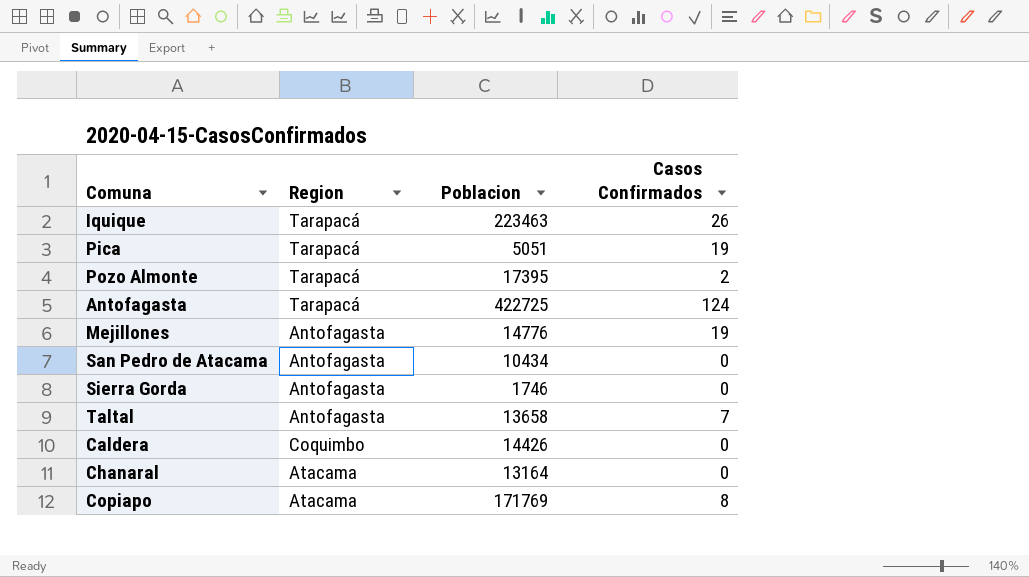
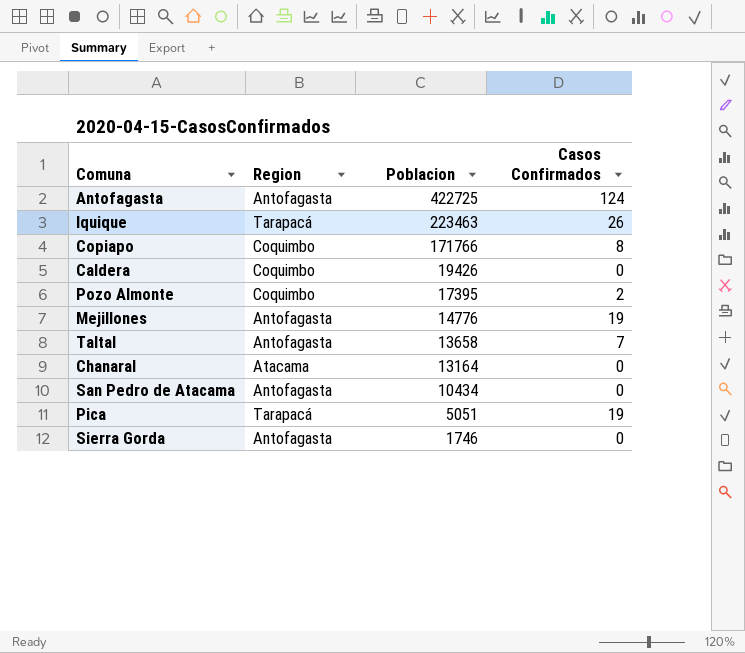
row order: none -> Poblacion descending
Antofagasta | Region: Tarapacá -> Antofagasta
Copiapo | Region: Atacama -> Coquimbo
Copiapo | Poblacion: 171769 -> 171766
Caldera | Poblacion: 14426 -> 19426
Pozo Almonte | Region: Tarapacá -> Coquimbo

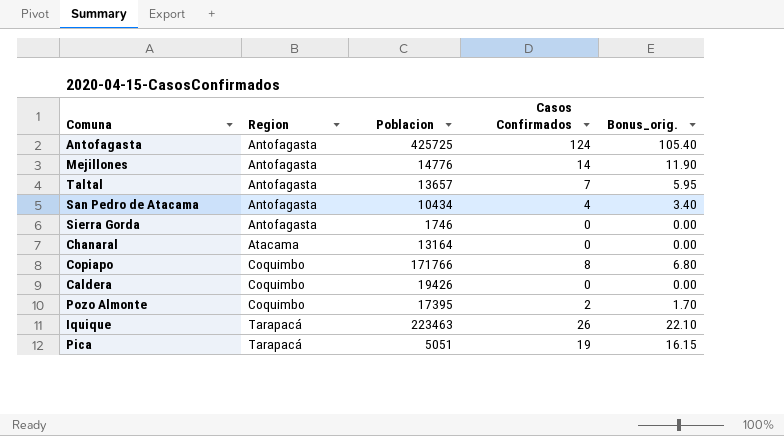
row order: Poblacion descending -> Region ascending
column Bonus_orig. | formula: none -> [Casos Confirmados] * 0.85
Antofagasta | Poblacion: 422725 -> 425725
Mejillones | Casos Confirmados: 19 -> 14
Taltal | Poblacion: 13658 -> 13657
San Pedro de Atacama | Casos Confirmados: 0 -> 4

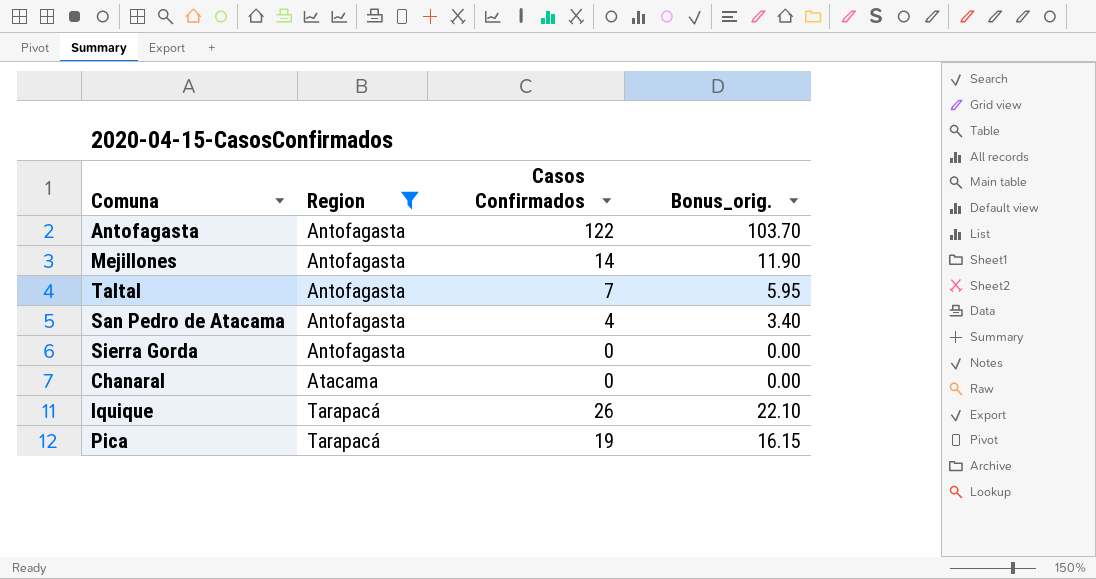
filter: none -> Region != Coquimbo
column Poblacion | position: 3 -> none
Antofagasta | Casos Confirmados: 124 -> 122
Antofagasta | Bonus_orig.: 105.40 -> 103.70

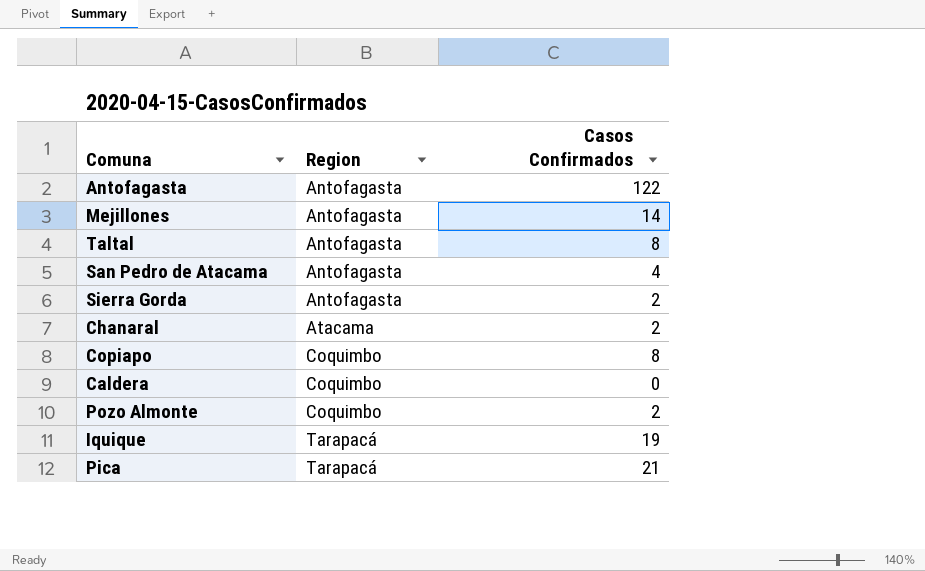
filter: Region != Coquimbo -> none
column Bonus_orig. | formula: [Casos Confirmados] * 0.85 -> none
Taltal | Casos Confirmados: 7 -> 8
Sierra Gorda | Casos Confirmados: 0 -> 2
Chanaral | Casos Confirmados: 0 -> 2
Iquique | Casos Confirmados: 26 -> 19
Pica | Casos Confirmados: 19 -> 21

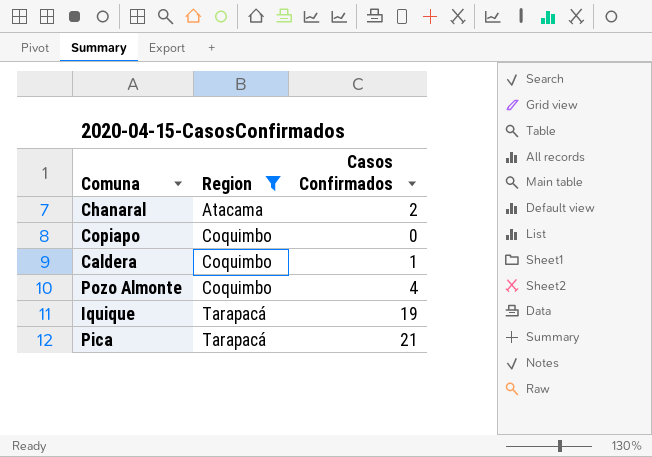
filter: none -> Region != Antofagasta
Copiapo | Casos Confirmados: 8 -> 0
Caldera | Casos Confirmados: 0 -> 1
Pozo Almonte | Casos Confirmados: 2 -> 4

